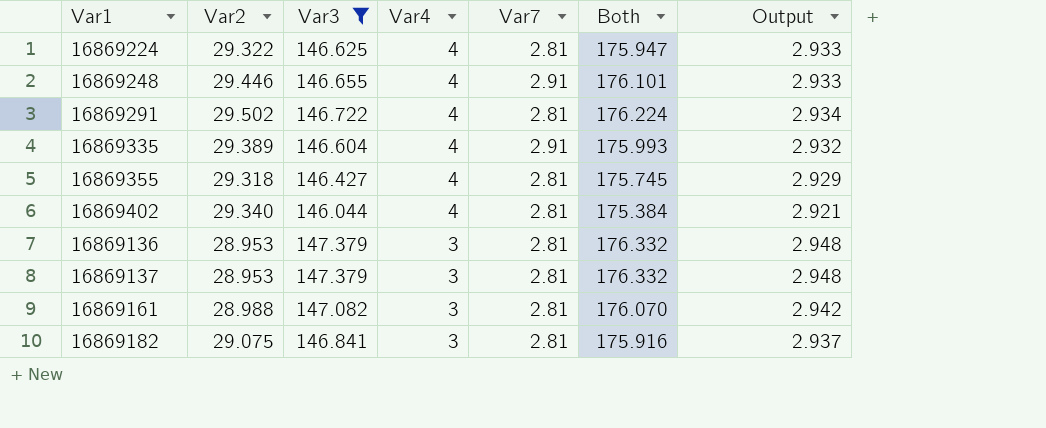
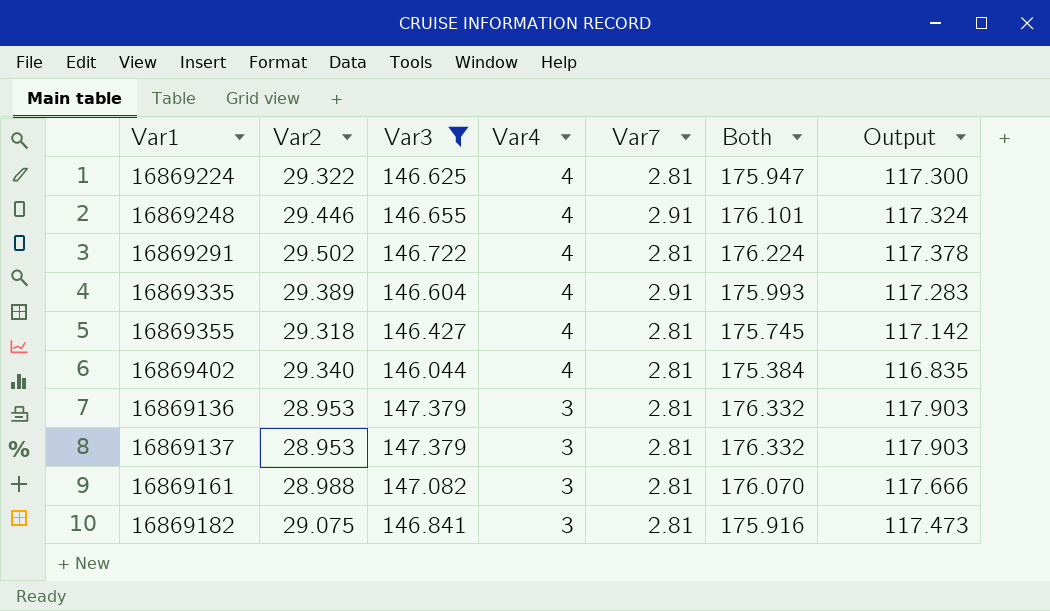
column Output | formula: [Var3] * 0.02 -> [Var3] * 0.8

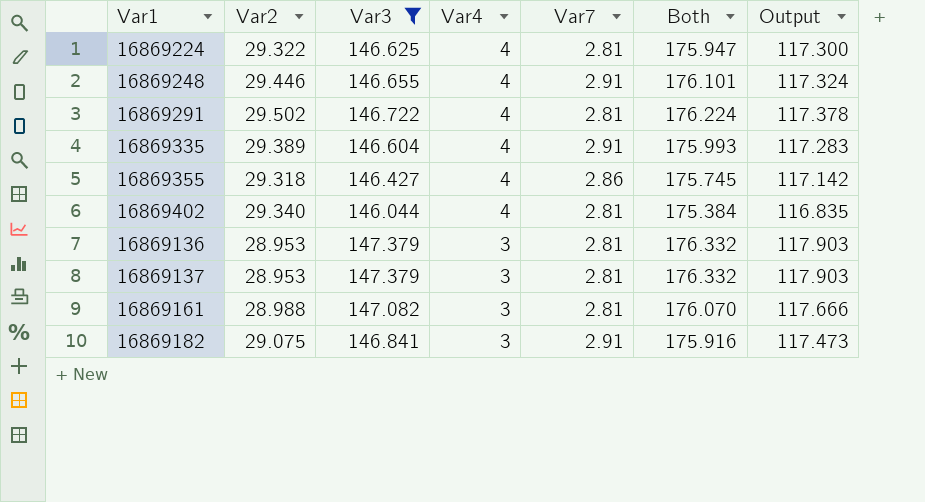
16869355 | Var7: 2.81 -> 2.86
16869182 | Var7: 2.81 -> 2.91

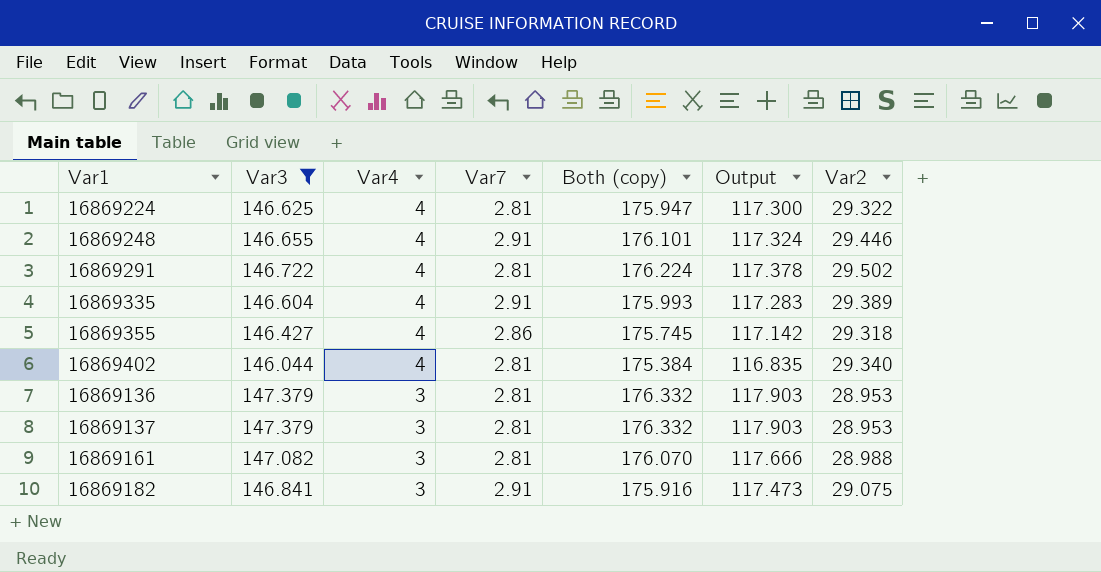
column name: Both -> Both (copy)
column Var2 | position: 2 -> 7

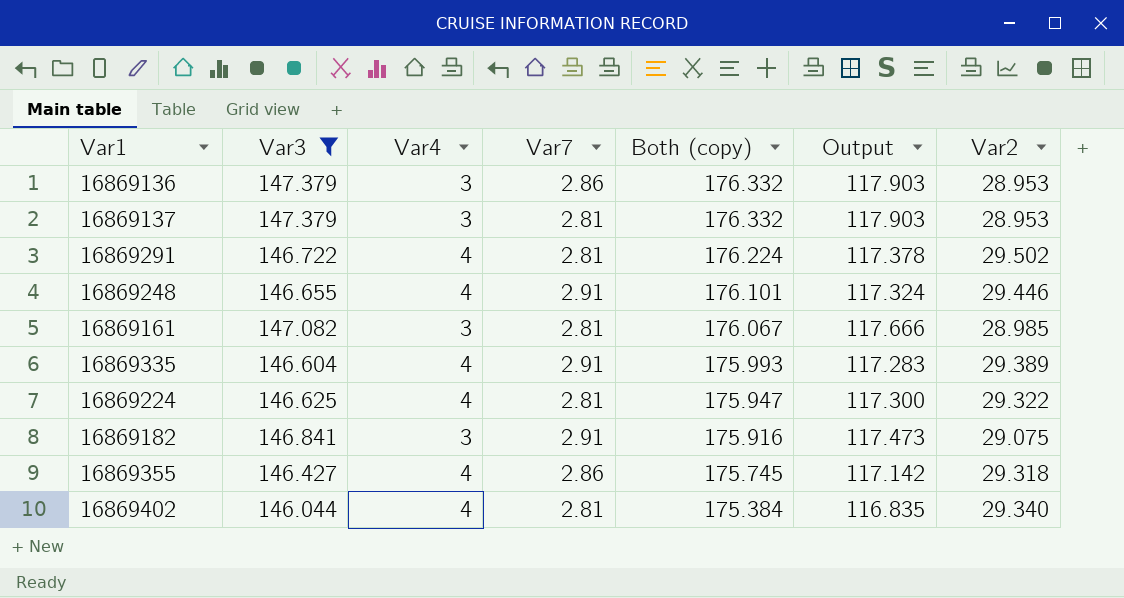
row order: Var4 descending -> Both (copy) descending
16869136 | Var7: 2.81 -> 2.86
16869161 | Both (copy): 176.070 -> 176.067
16869161 | Var2: 28.988 -> 28.985

